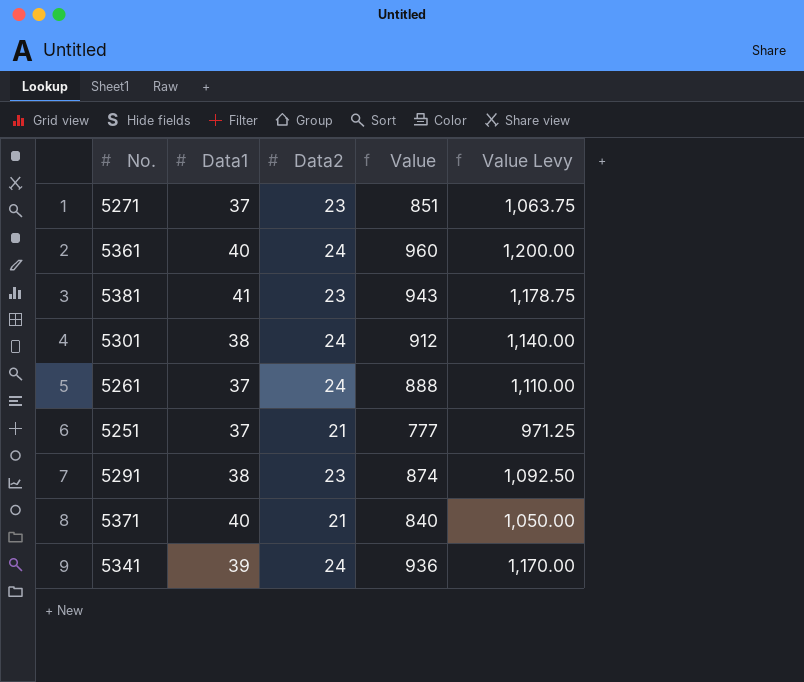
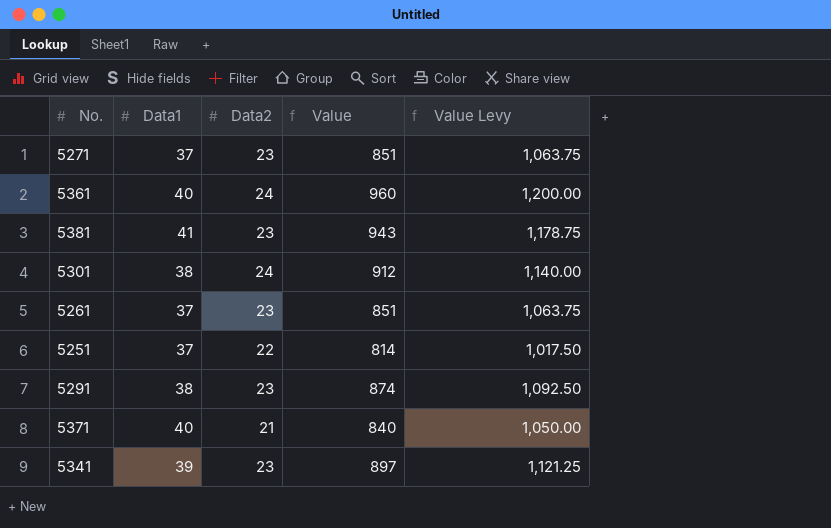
5261 | Data2: 24 -> 23
5261 | Value: 888 -> 851
5261 | Value Levy: 1,110.00 -> 1,063.75
5251 | Data2: 21 -> 22
5251 | Value: 777 -> 814
5251 | Value Levy: 971.25 -> 1,017.50
5341 | Data2: 24 -> 23
5341 | Value: 936 -> 897
5341 | Value Levy: 1,170.00 -> 1,121.25

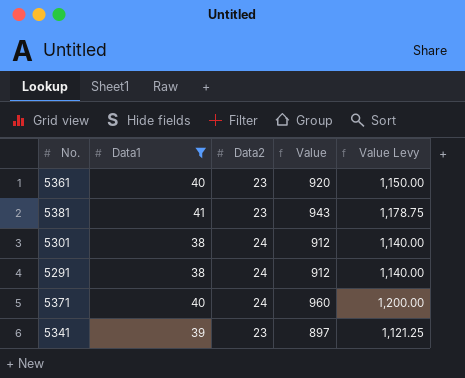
filter: none -> Data1 != 37
5361 | Data2: 24 -> 23
5361 | Value: 960 -> 920
5361 | Value Levy: 1,200.00 -> 1,150.00
5291 | Data2: 23 -> 24
5291 | Value: 874 -> 912
5291 | Value Levy: 1,092.50 -> 1,140.00
5371 | Data2: 21 -> 24
5371 | Value: 840 -> 960
5371 | Value Levy: 1,050.00 -> 1,200.00

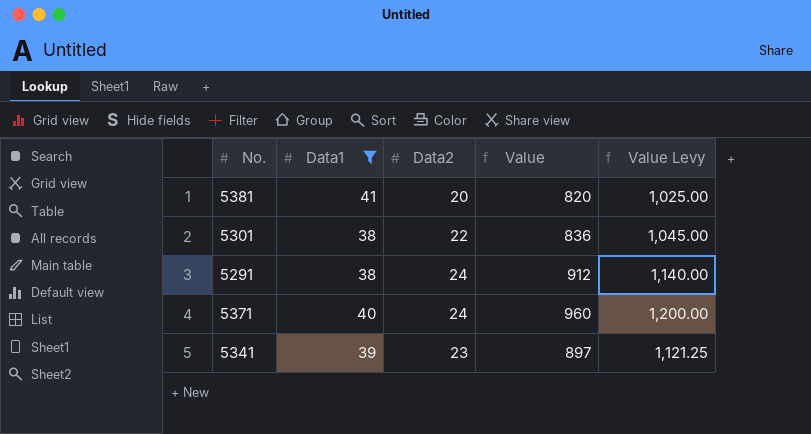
row 5361: 40 | 23 | 920 | 1,150.00 -> none
5381 | Data2: 23 -> 20
5381 | Value: 943 -> 820
5381 | Value Levy: 1,178.75 -> 1,025.00
5301 | Data2: 24 -> 22
5301 | Value: 912 -> 836
5301 | Value Levy: 1,140.00 -> 1,045.00

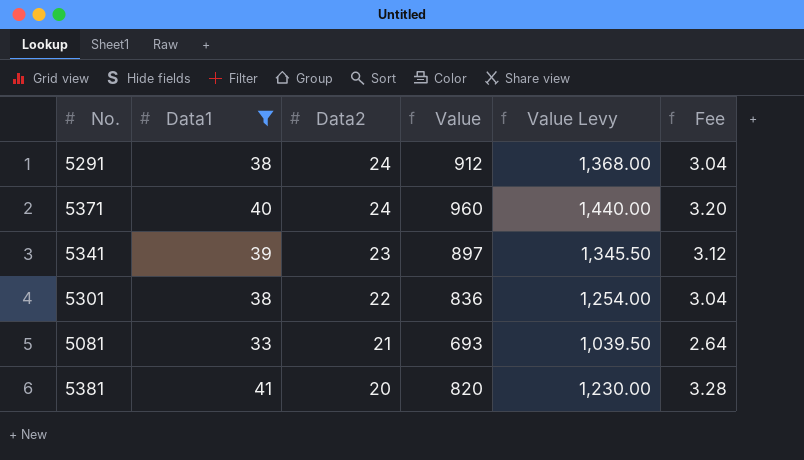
row order: none -> Data2 descending
column Value Levy | formula: [Value] * 1.25 -> [Value] * 1.5
column Fee | formula: none -> [Data1] * 0.08
row 5081: none -> 33 | 21 | 693 | 1,039.50 | 2.64

